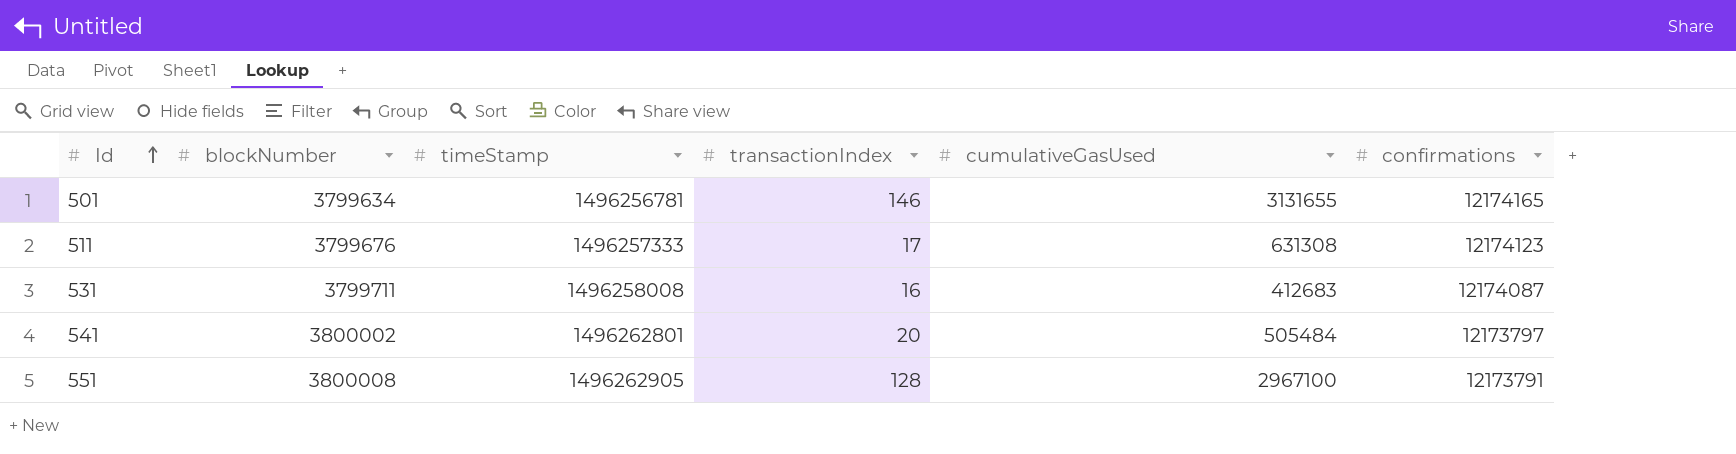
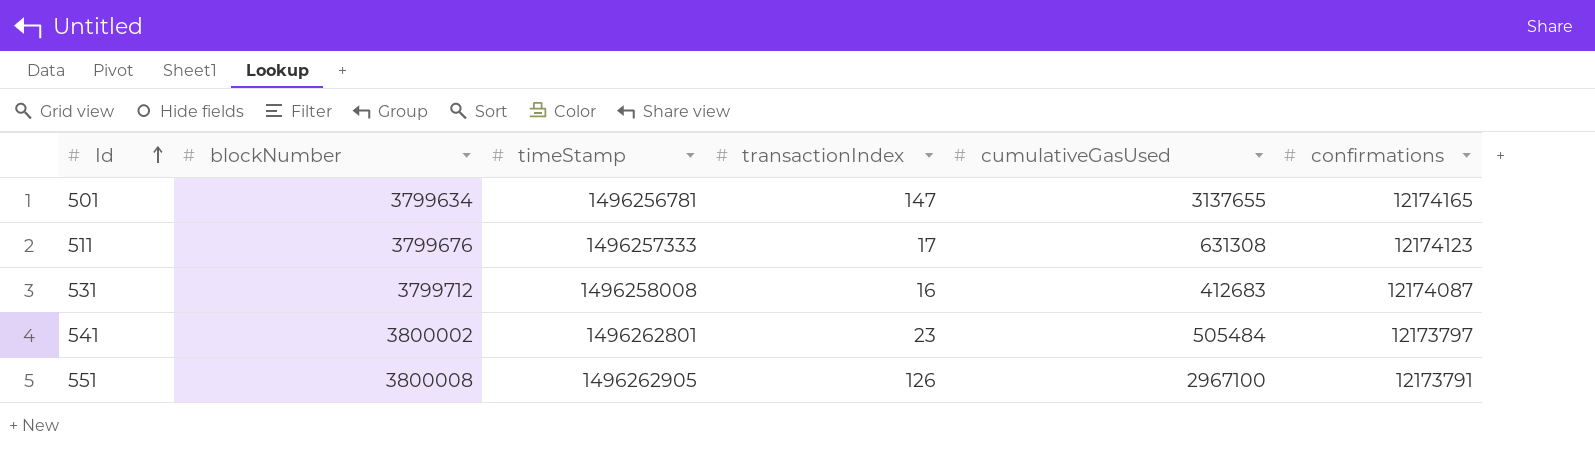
501 | transactionIndex: 146 -> 147
501 | cumulativeGasUsed: 3131655 -> 3137655
531 | blockNumber: 3799711 -> 3799712
541 | transactionIndex: 20 -> 23
551 | transactionIndex: 128 -> 126

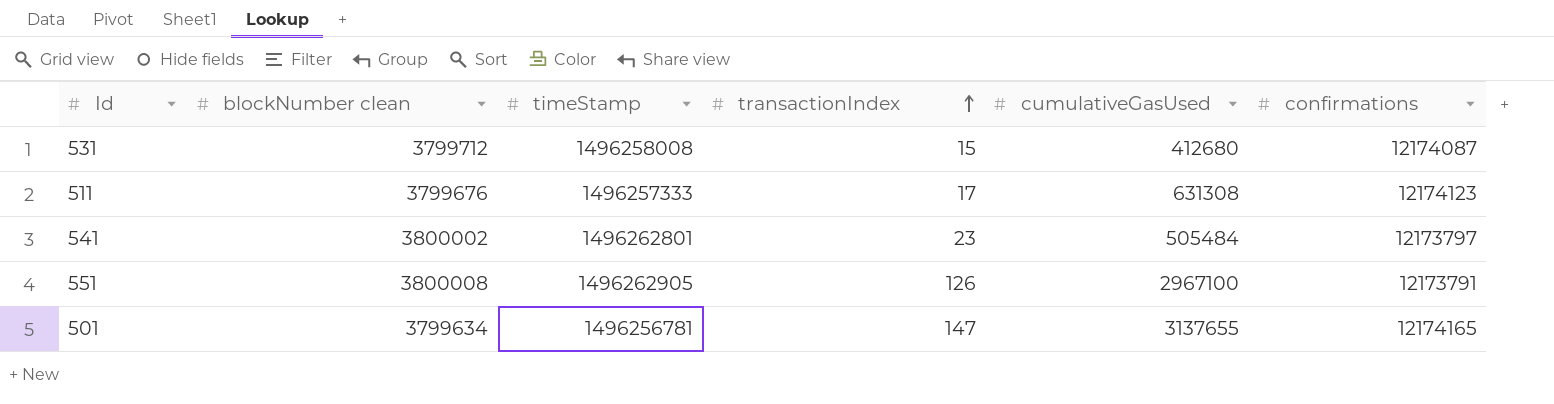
row order: Id ascending -> transactionIndex ascending
column name: blockNumber -> blockNumber clean
531 | transactionIndex: 16 -> 15
531 | cumulativeGasUsed: 412683 -> 412680

